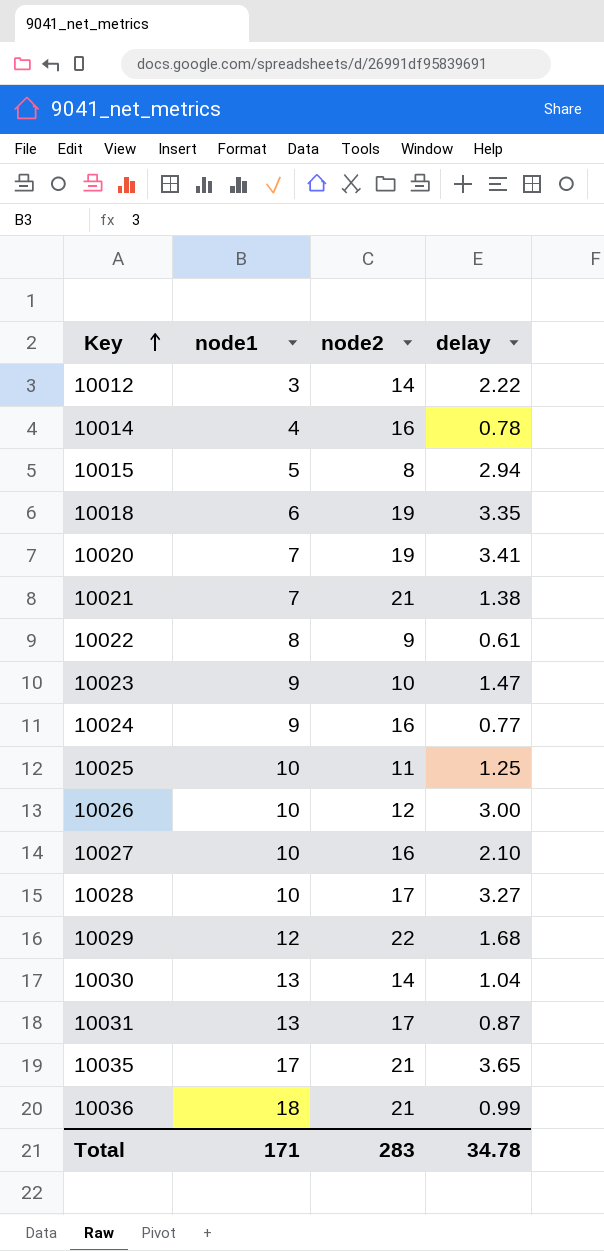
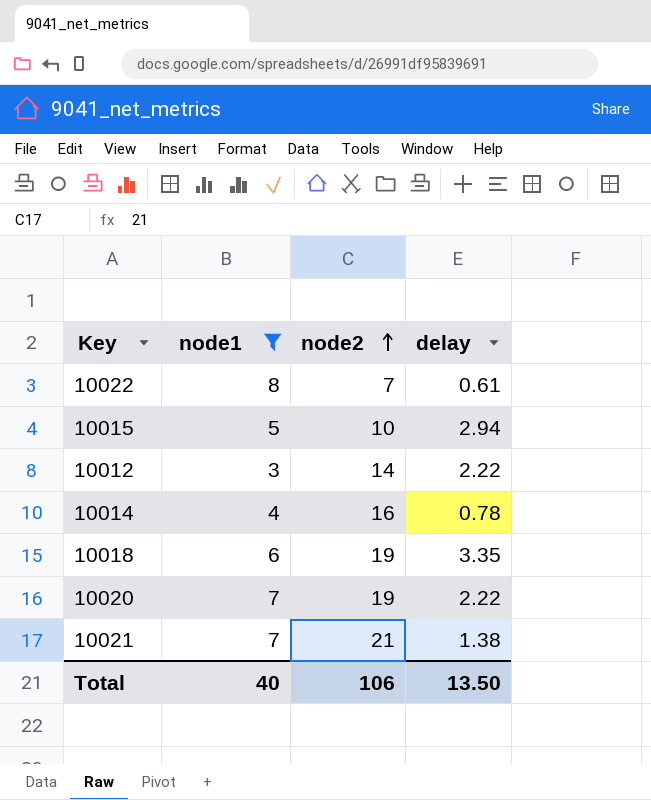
filter: none -> node1 <= 8
row order: Key ascending -> node2 ascending
10022 | node2: 9 -> 7
10015 | node2: 8 -> 10
10020 | delay: 3.41 -> 2.22
Total | node1: 171 -> 40
Total | node2: 283 -> 106
Total | delay: 34.78 -> 13.50

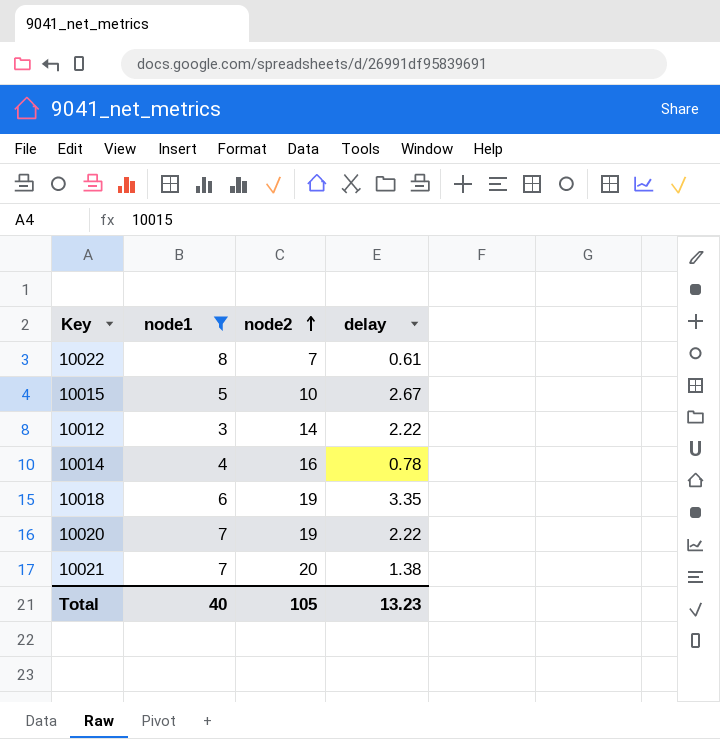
10015 | delay: 2.94 -> 2.67
10021 | node2: 21 -> 20
Total | node2: 106 -> 105
Total | delay: 13.50 -> 13.23

